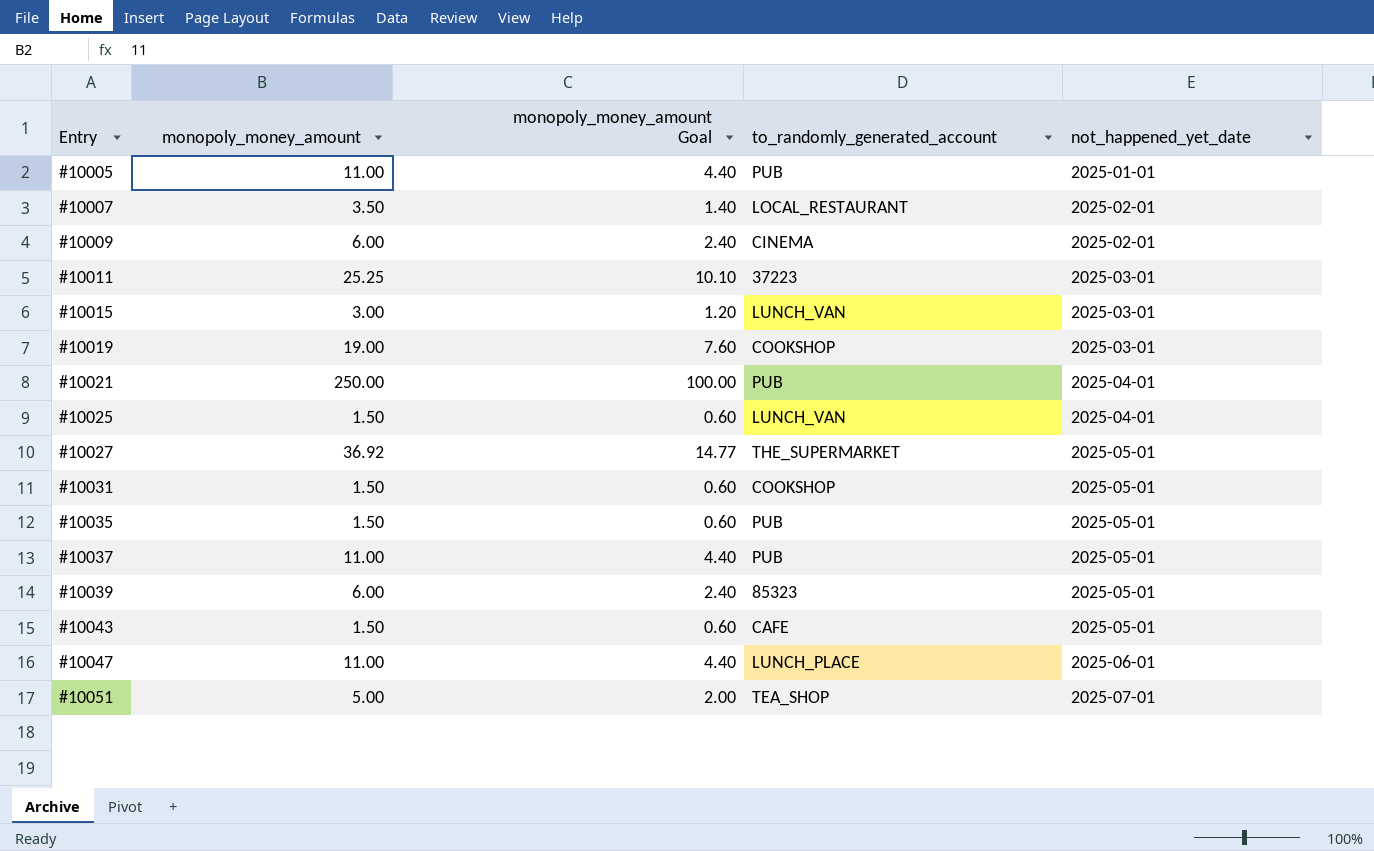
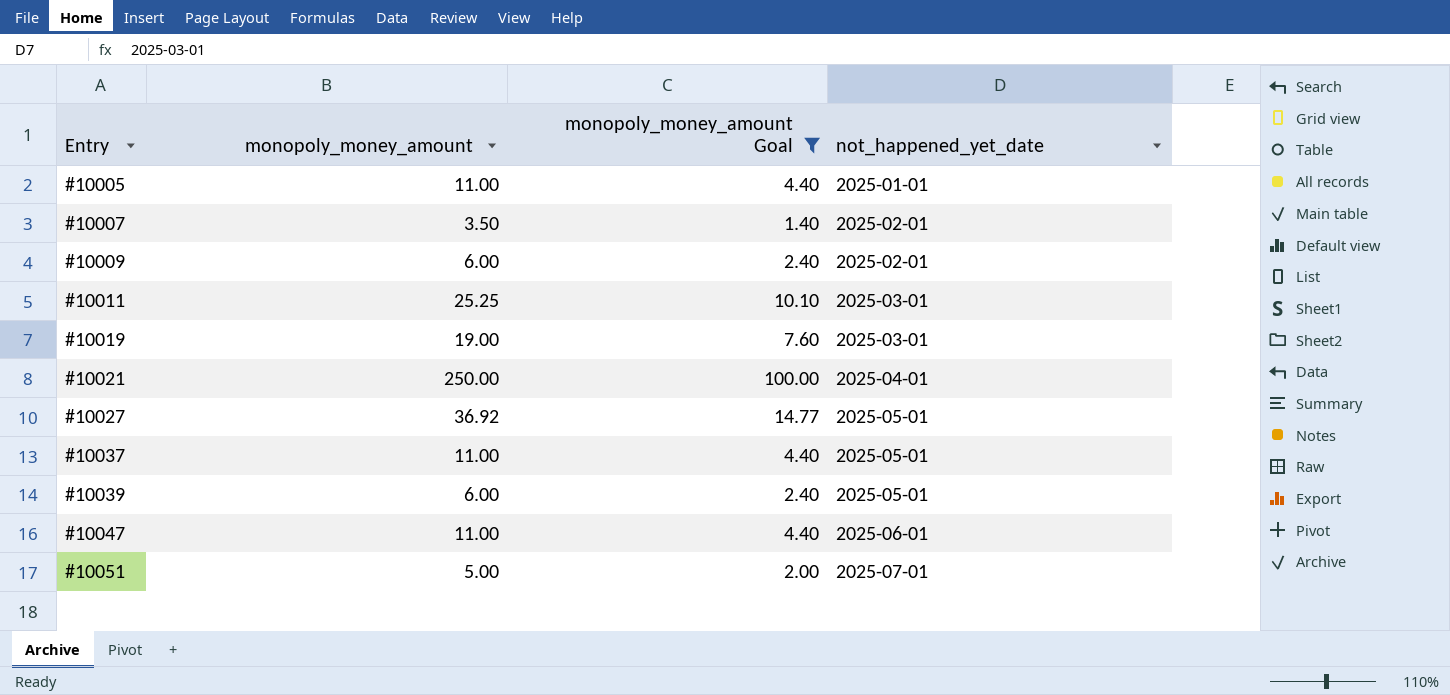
filter: none -> monopoly_money_amount Goal >= 1.40
column to_randomly_generated_account | position: 4 -> none

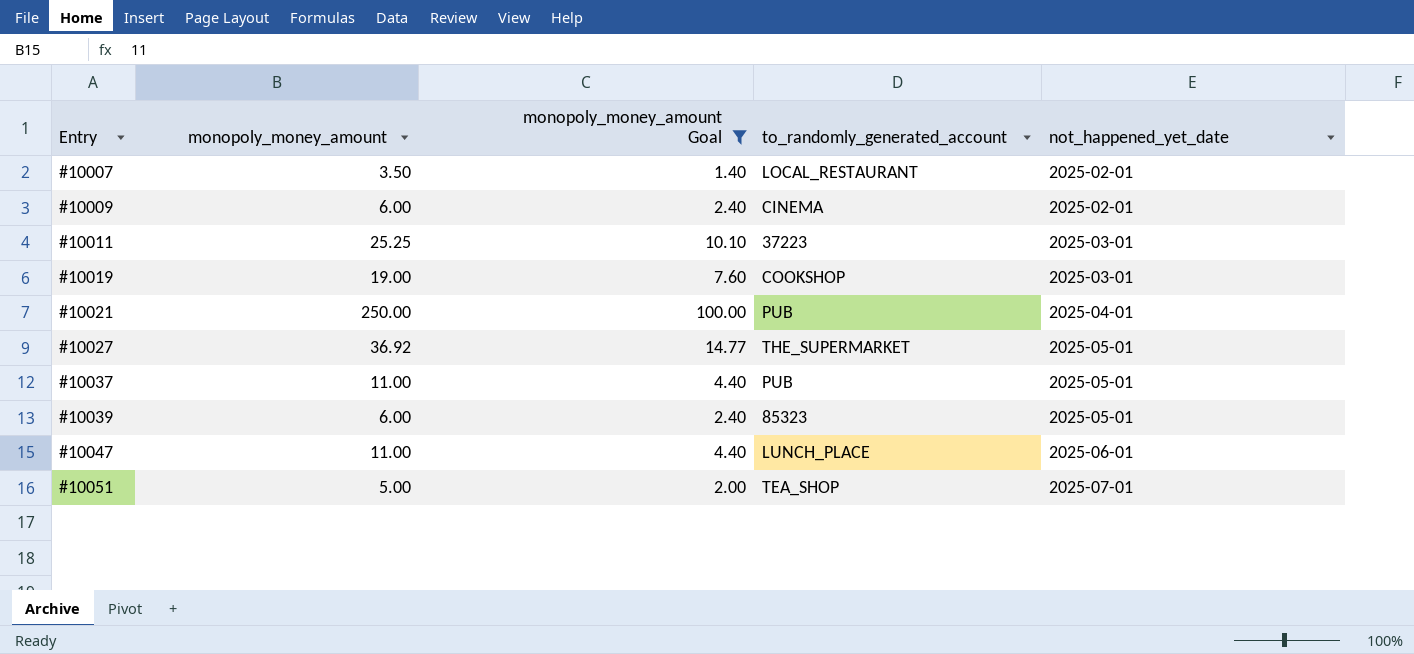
column to_randomly_generated_account | position: none -> 4
row #10005: 11.00 | 4.40 | 2025-01-01 -> none

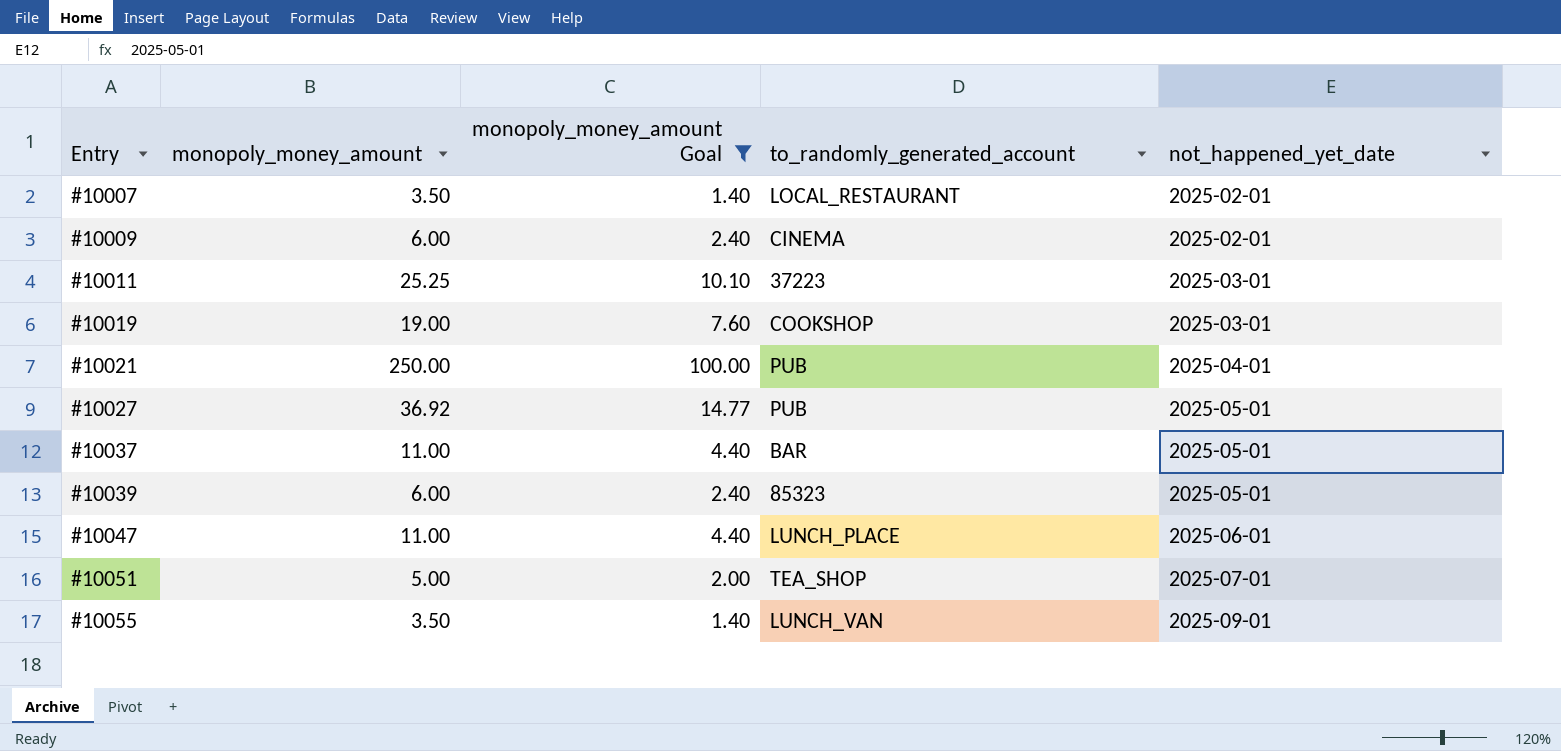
#10027 | to_randomly_generated_account: THE_SUPERMARKET -> PUB
#10037 | to_randomly_generated_account: PUB -> BAR
row #10055: none -> 3.50 | 1.40 | LUNCH_VAN | 2025-09-01

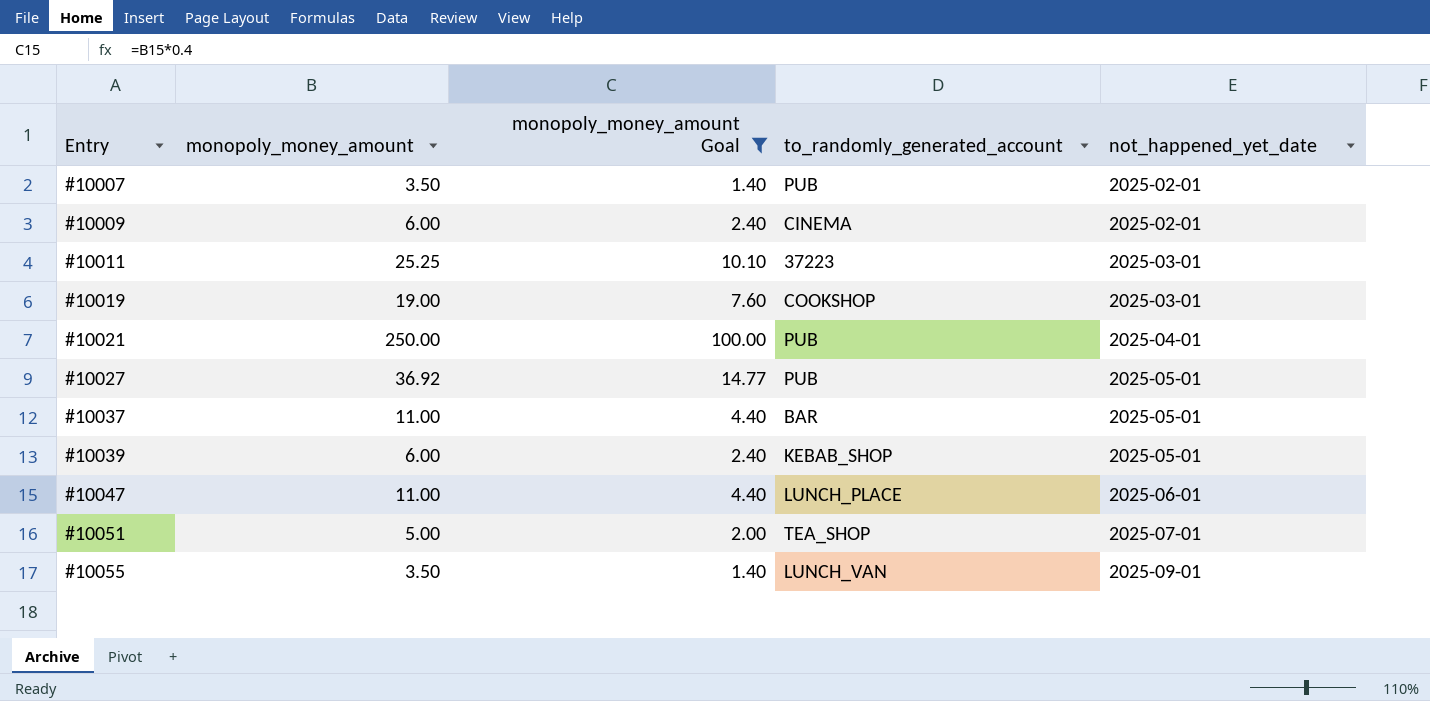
#10007 | to_randomly_generated_account: LOCAL_RESTAURANT -> PUB
#10039 | to_randomly_generated_account: 85323 -> KEBAB_SHOP

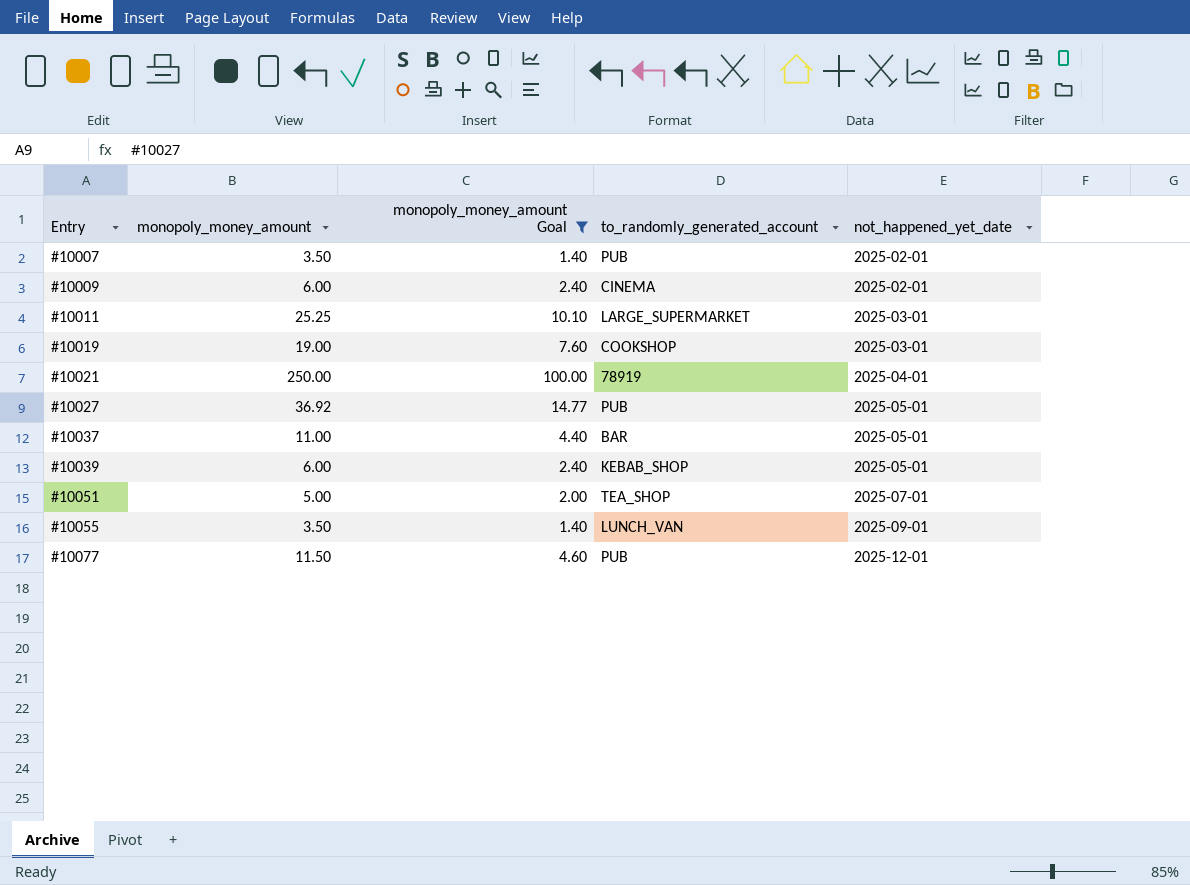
row #10047: 11.00 | 4.40 | LUNCH_PLACE | 2025-06-01 -> none
#10011 | to_randomly_generated_account: 37223 -> LARGE_SUPERMARKET
#10021 | to_randomly_generated_account: PUB -> 78919
row #10077: none -> 11.50 | 4.60 | PUB | 2025-12-01

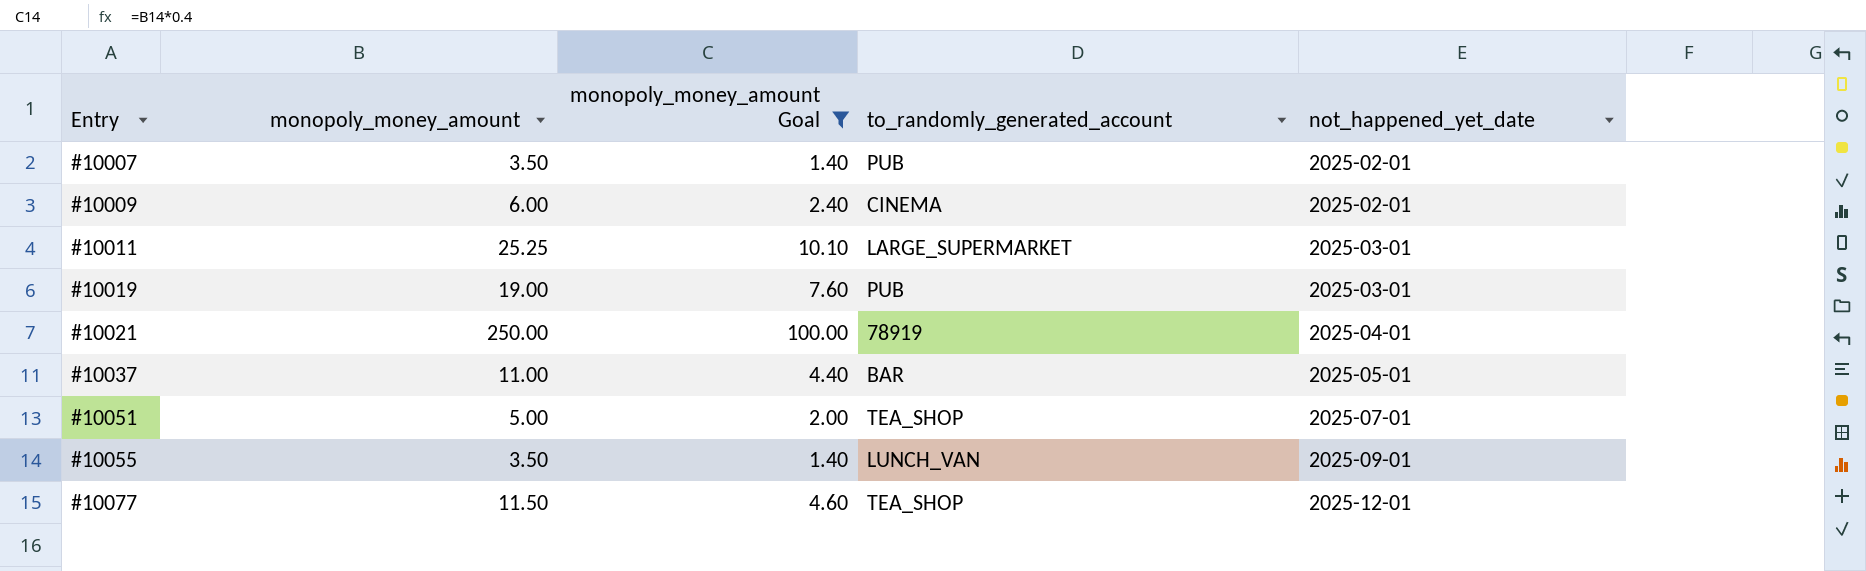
row #10027: 36.92 | 14.77 | PUB | 2025-05-01 -> none
row #10039: 6.00 | 2.40 | KEBAB_SHOP | 2025-05-01 -> none
#10019 | to_randomly_generated_account: COOKSHOP -> PUB
#10077 | to_randomly_generated_account: PUB -> TEA_SHOP

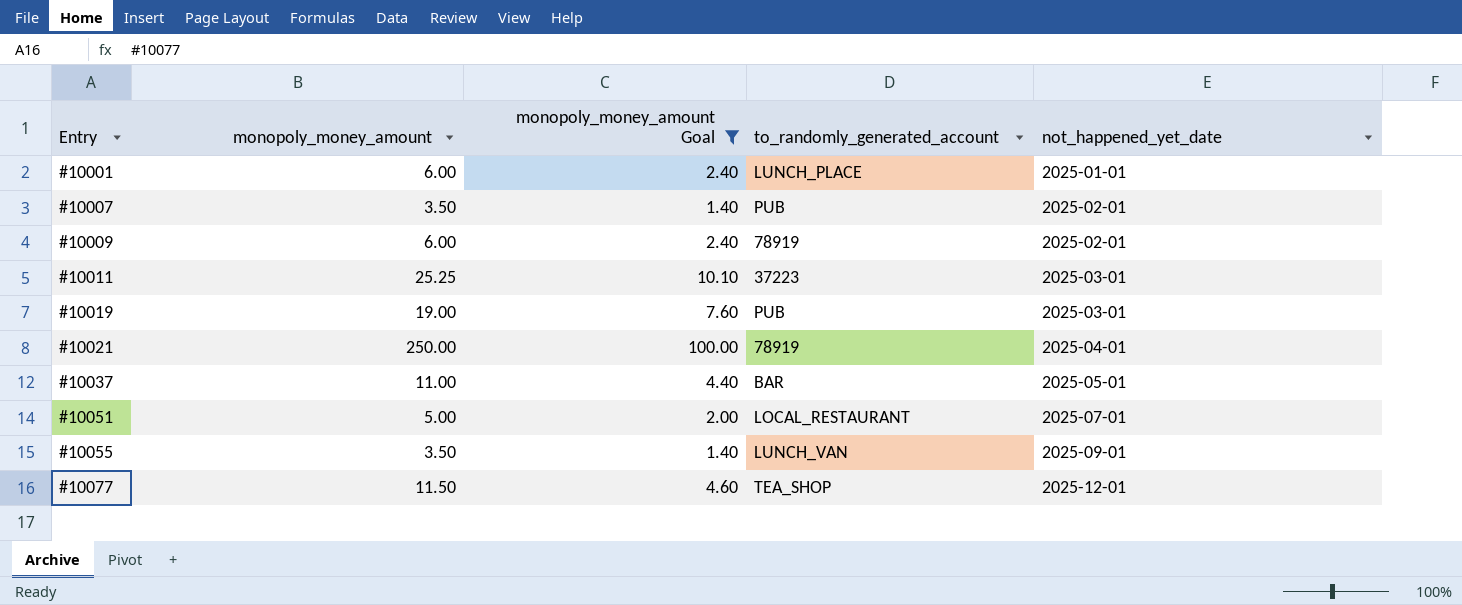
row #10001: none -> 6.00 | 2.40 | LUNCH_PLACE | 2025-01-01
#10009 | to_randomly_generated_account: CINEMA -> 78919
#10011 | to_randomly_generated_account: LARGE_SUPERMARKET -> 37223
#10051 | to_randomly_generated_account: TEA_SHOP -> LOCAL_RESTAURANT

